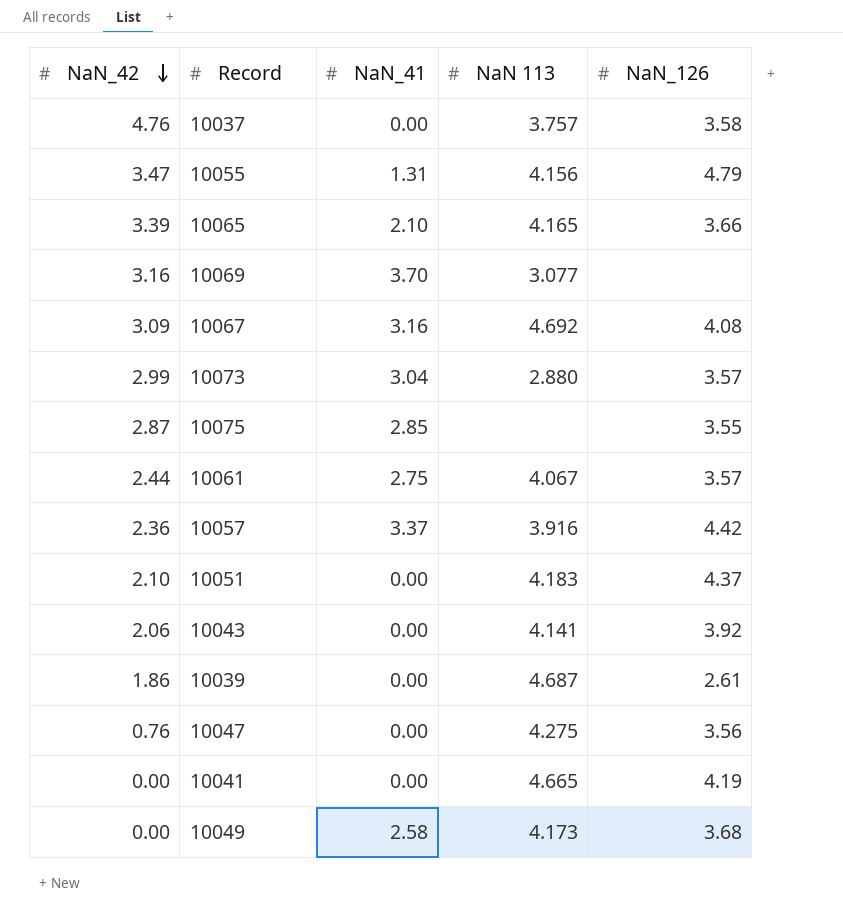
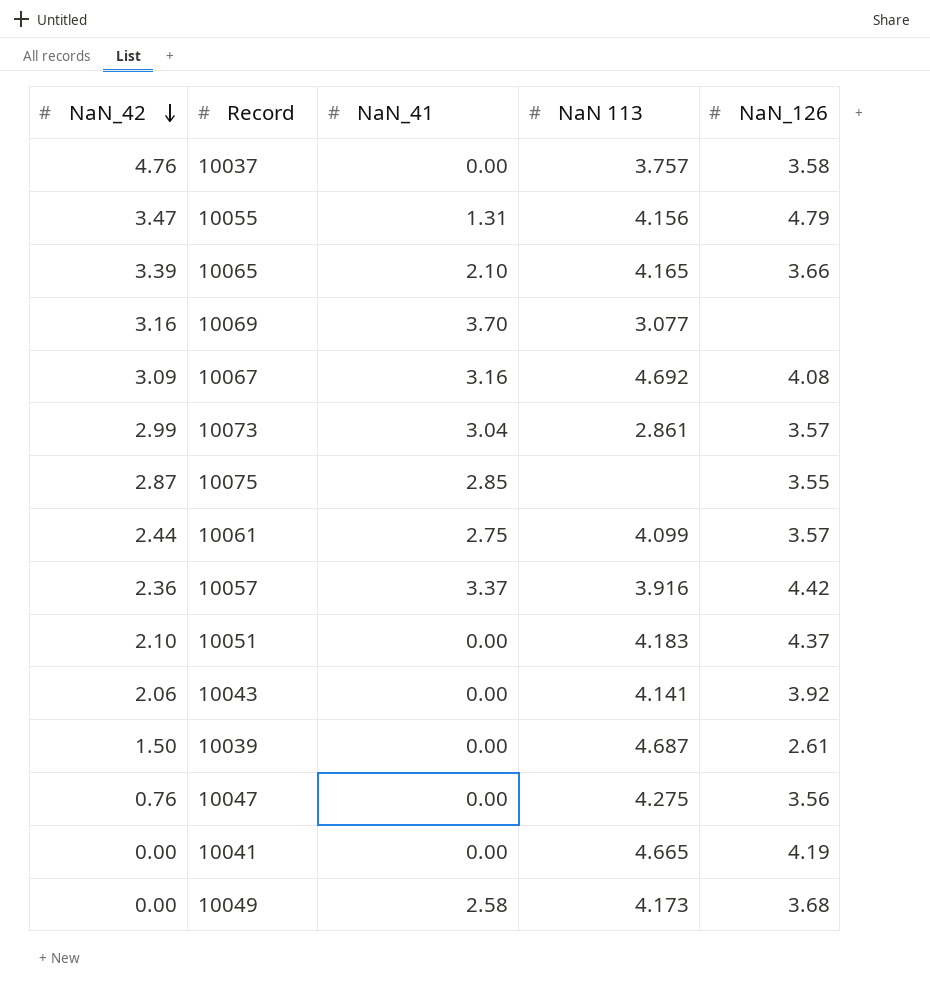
10073 | NaN 113: 2.880 -> 2.861
10061 | NaN 113: 4.067 -> 4.099
10039 | NaN_42: 1.86 -> 1.50

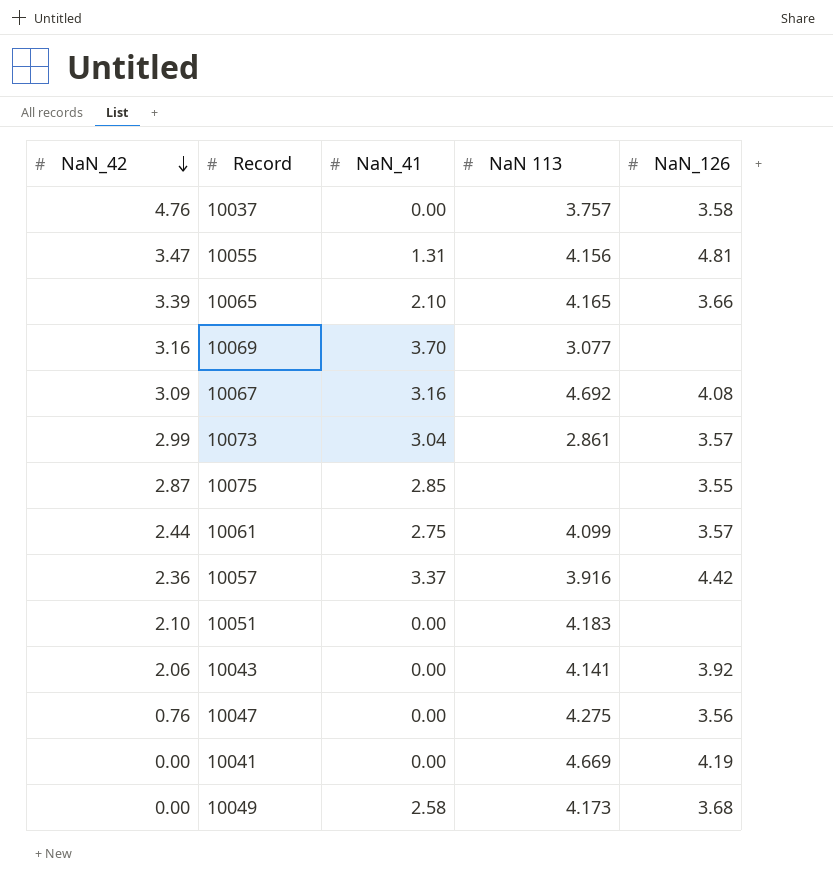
row 10039: 1.50 | 0.00 | 4.687 | 2.61 -> none
10055 | NaN_126: 4.79 -> 4.81
10051 | NaN_126: 4.37 -> none
10041 | NaN 113: 4.665 -> 4.669

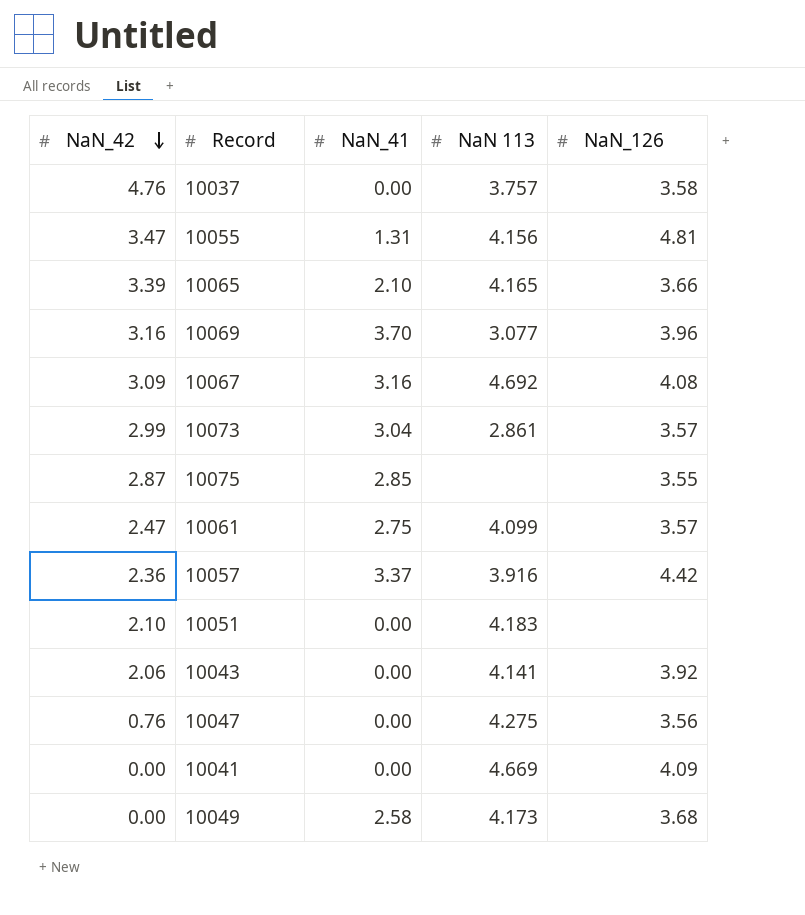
10069 | NaN_126: none -> 3.96
10061 | NaN_42: 2.44 -> 2.47
10041 | NaN_126: 4.19 -> 4.09

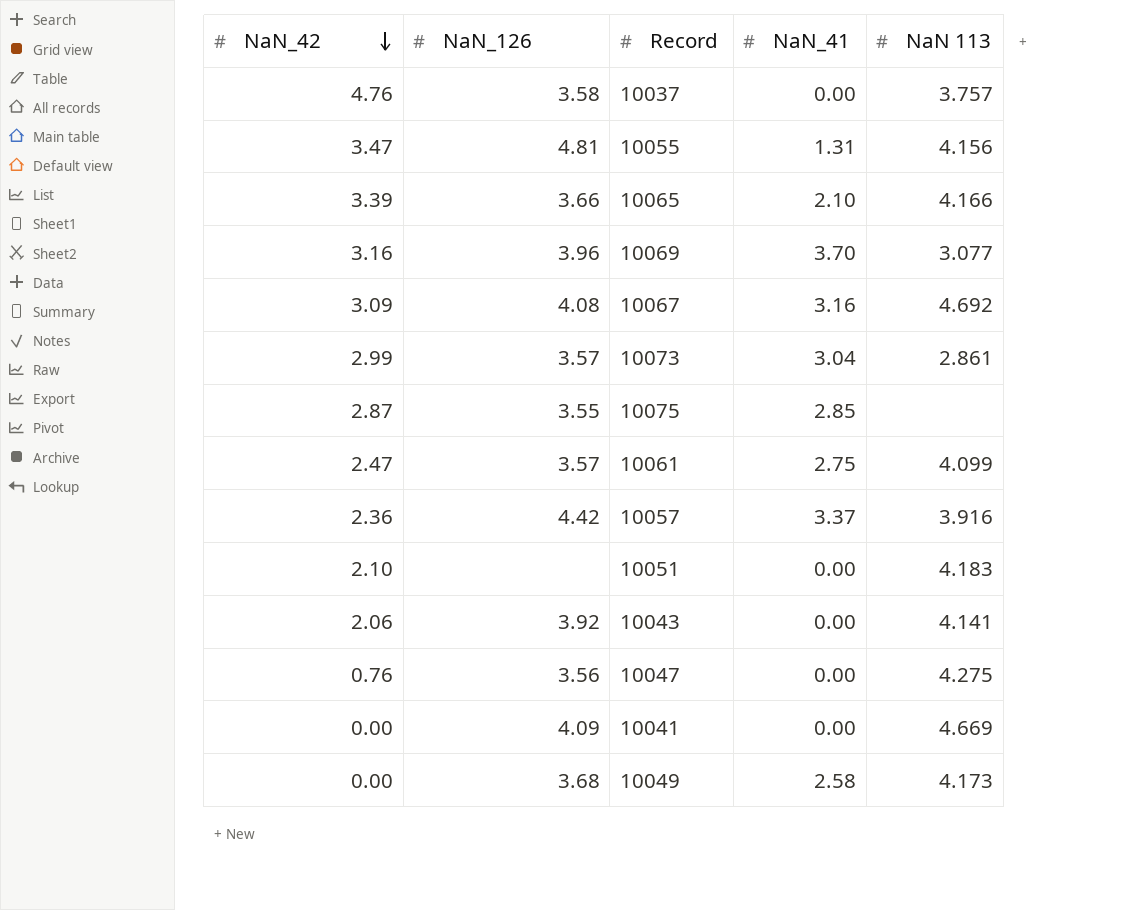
column NaN_126 | position: 5 -> 2
10065 | NaN 113: 4.165 -> 4.166

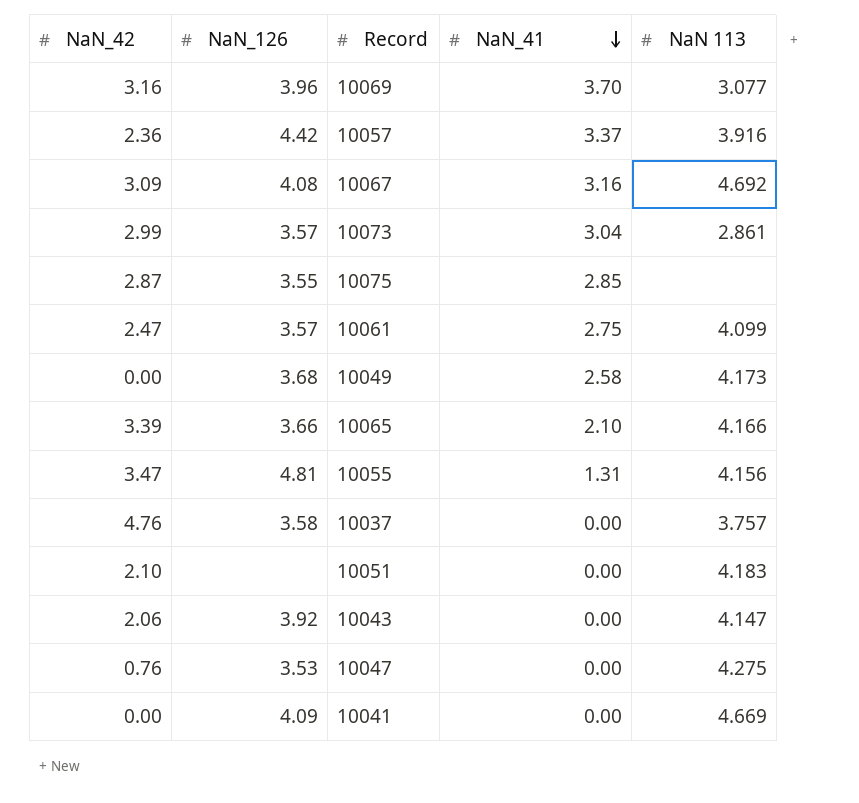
row order: NaN_42 descending -> NaN_41 descending
10043 | NaN 113: 4.141 -> 4.147
10047 | NaN_126: 3.56 -> 3.53

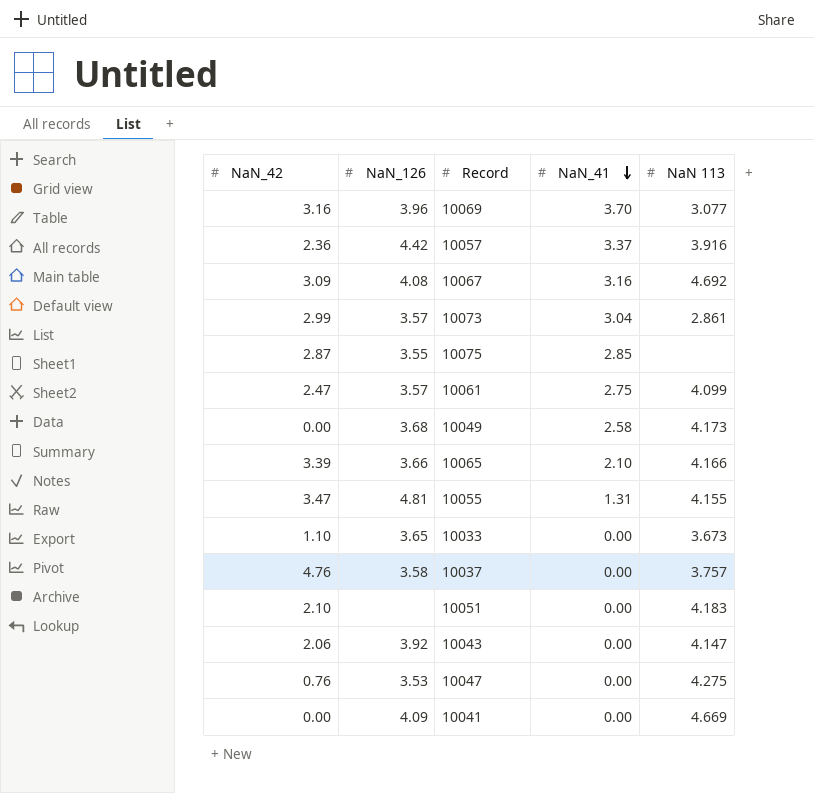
10055 | NaN 113: 4.156 -> 4.155
row 10033: none -> 1.10 | 3.65 | 0.00 | 3.673

